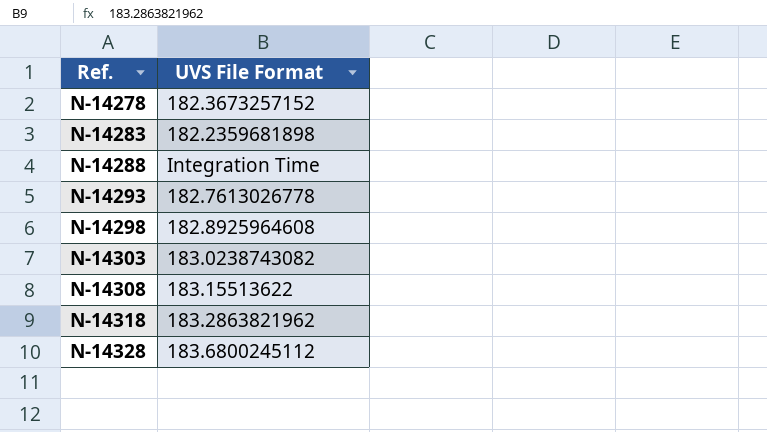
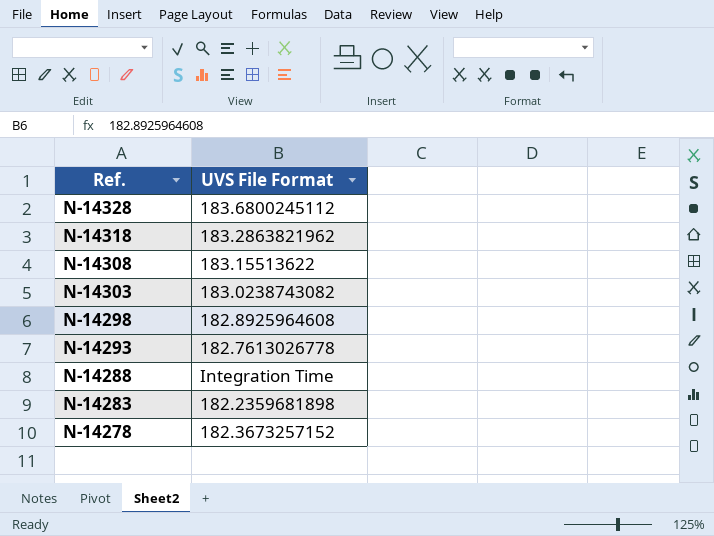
row order: Ref. ascending -> Ref. descending

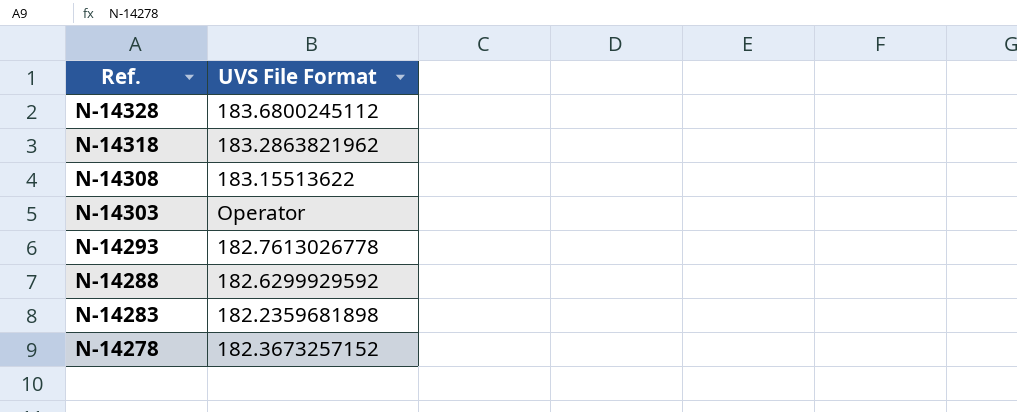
row N-14298: 182.8925964608 -> none
N-14303 | UVS File Format: 183.0238743082 -> Operator
N-14288 | UVS File Format: Integration Time -> 182.6299929592

